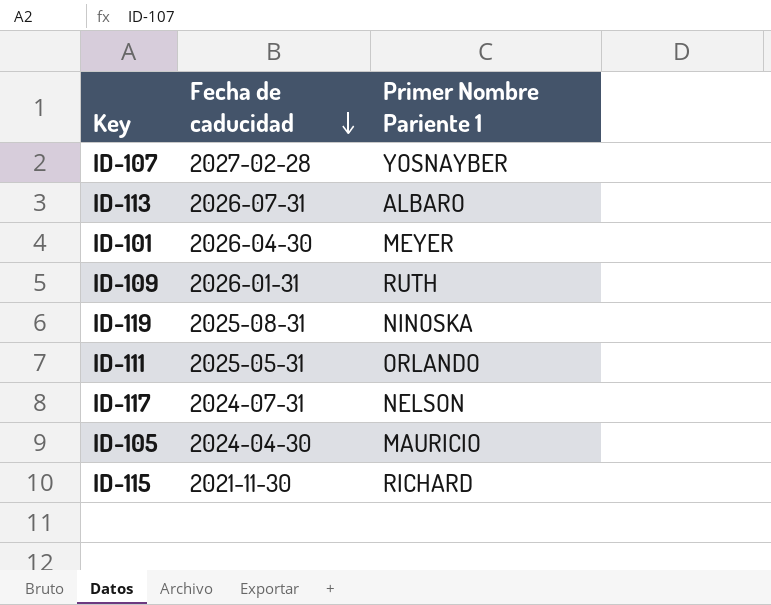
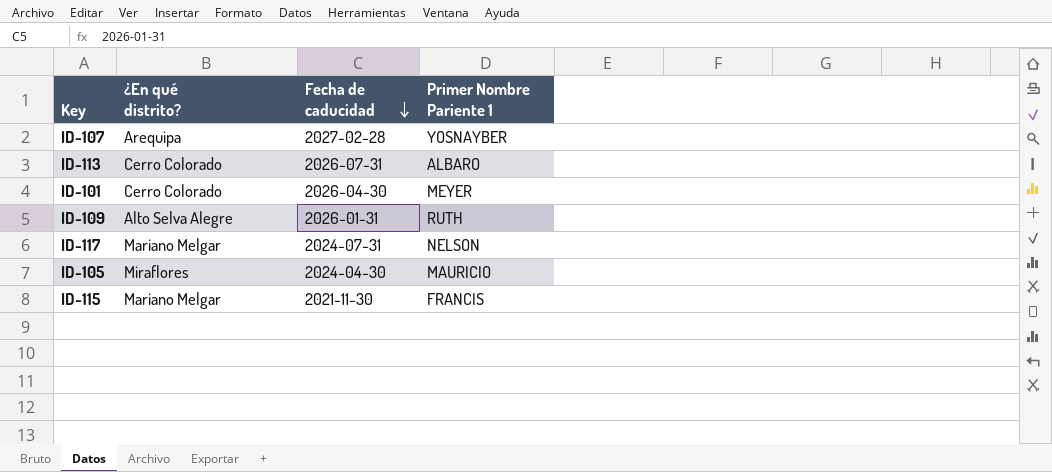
column ¿En qué distrito? | position: none -> 2
row ID-119: 2025-08-31 | NINOSKA -> none
row ID-111: 2025-05-31 | ORLANDO -> none
ID-115 | Primer Nombre Pariente 1: RICHARD -> FRANCIS

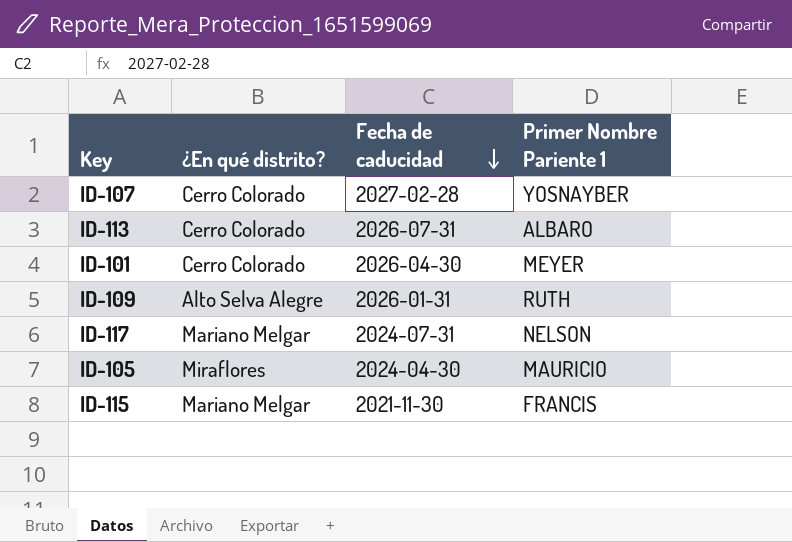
ID-107 | ¿En qué distrito?: Arequipa -> Cerro Colorado

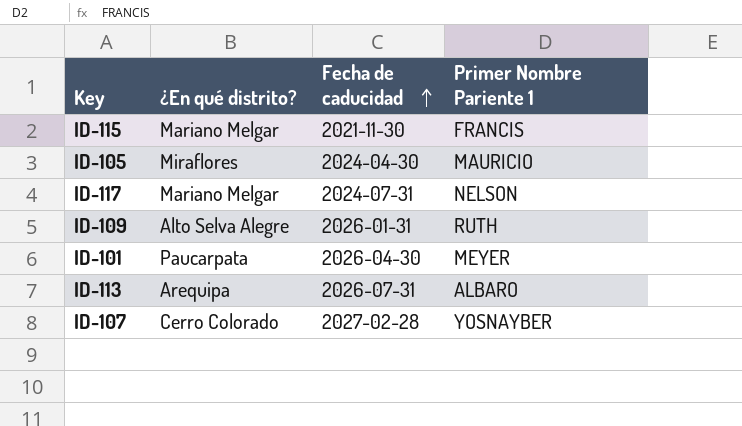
row order: Fecha de caducidad descending -> Fecha de caducidad ascending
ID-101 | ¿En qué distrito?: Cerro Colorado -> Paucarpata
ID-113 | ¿En qué distrito?: Cerro Colorado -> Arequipa

